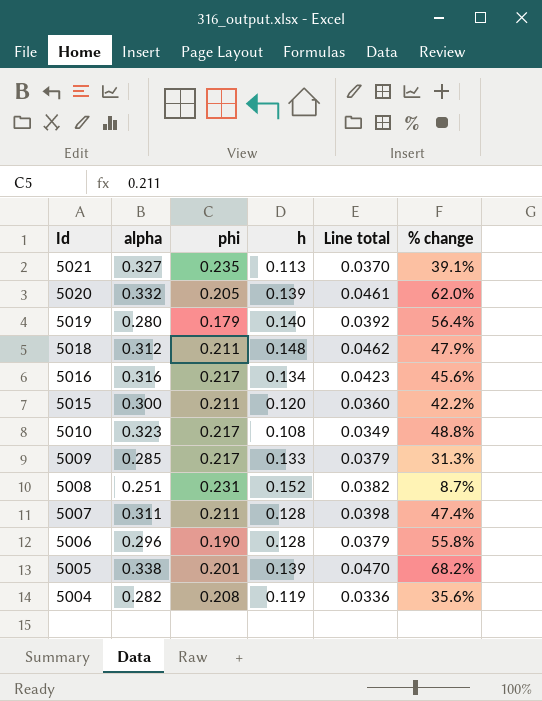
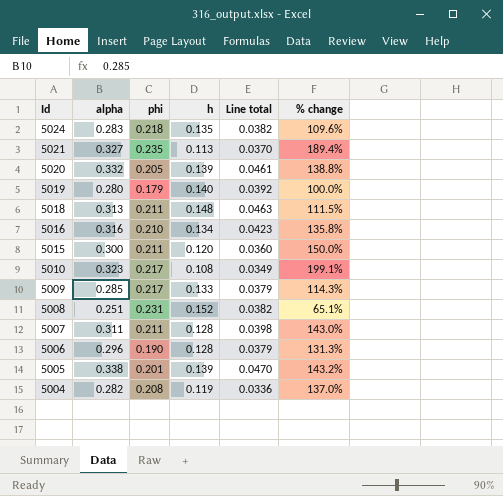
column % change | formula: ([alpha] - [phi]) / [phi] -> ([alpha] - [h]) / [h]
row 5024: none -> 0.283 | 0.218 | 0.135 | 0.0382 | 109.6%
5018 | alpha: 0.312 -> 0.313
5018 | Line total: 0.0462 -> 0.0463
5016 | phi: 0.217 -> 0.210

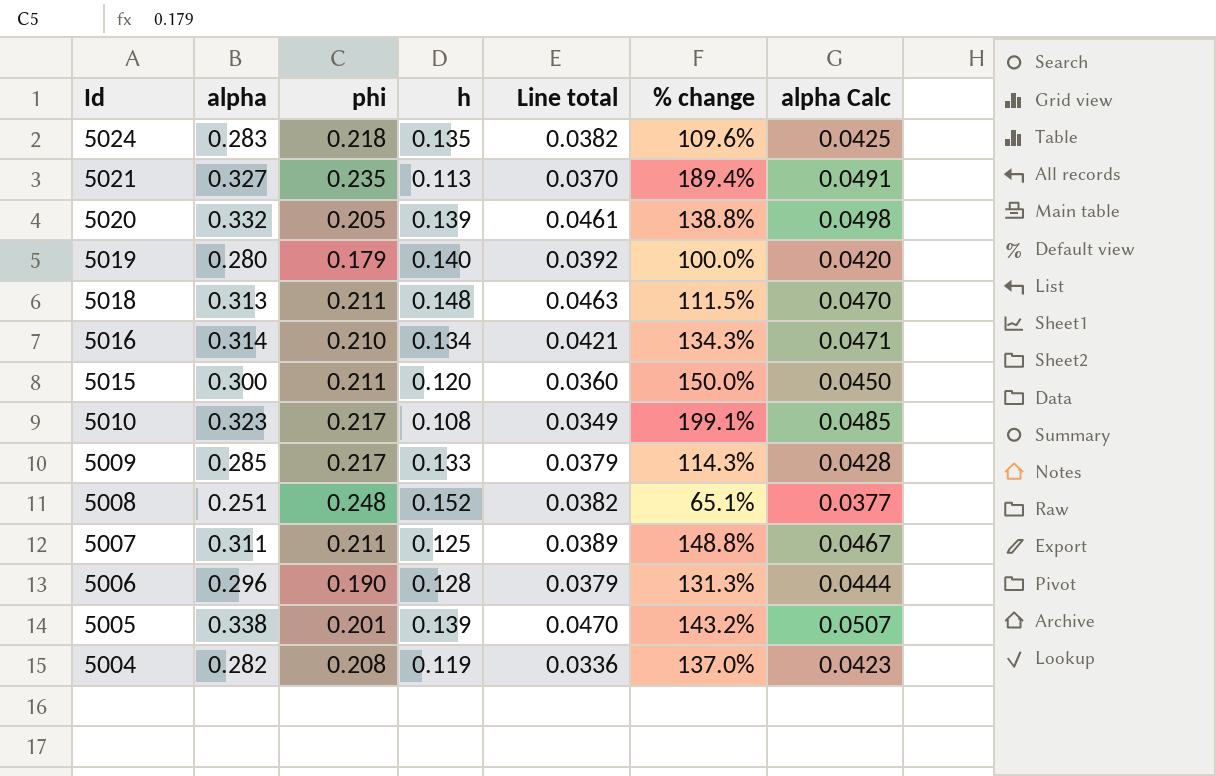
column alpha Calc | formula: none -> [alpha] * 0.15
5016 | alpha: 0.316 -> 0.314
5016 | Line total: 0.0423 -> 0.0421
5016 | % change: 135.8% -> 134.3%
5008 | phi: 0.231 -> 0.248
5007 | h: 0.128 -> 0.125
5007 | Line total: 0.0398 -> 0.0389
5007 | % change: 143.0% -> 148.8%

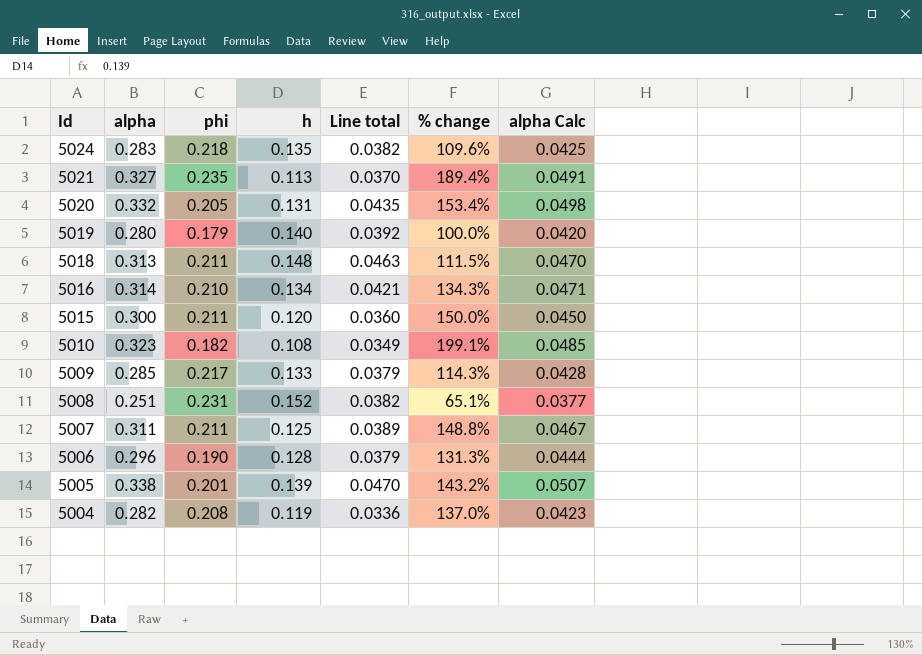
5020 | h: 0.139 -> 0.131
5020 | Line total: 0.0461 -> 0.0435
5020 | % change: 138.8% -> 153.4%
5010 | phi: 0.217 -> 0.182
5008 | phi: 0.248 -> 0.231

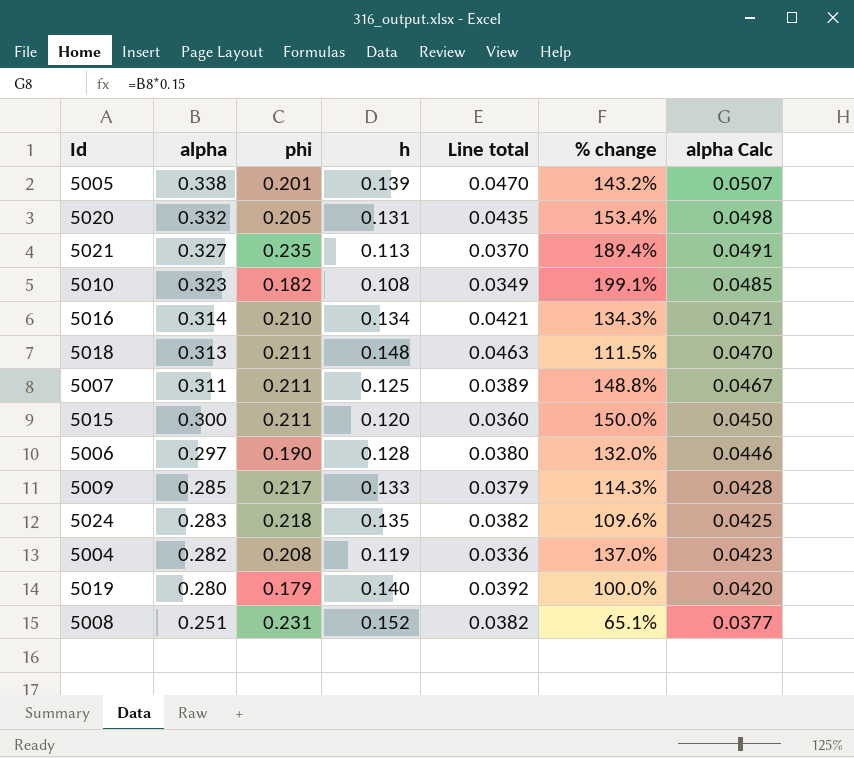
row order: Id descending -> alpha descending
5006 | alpha: 0.296 -> 0.297
5006 | Line total: 0.0379 -> 0.0380
5006 | % change: 131.3% -> 132.0%
5006 | alpha Calc: 0.0444 -> 0.0446

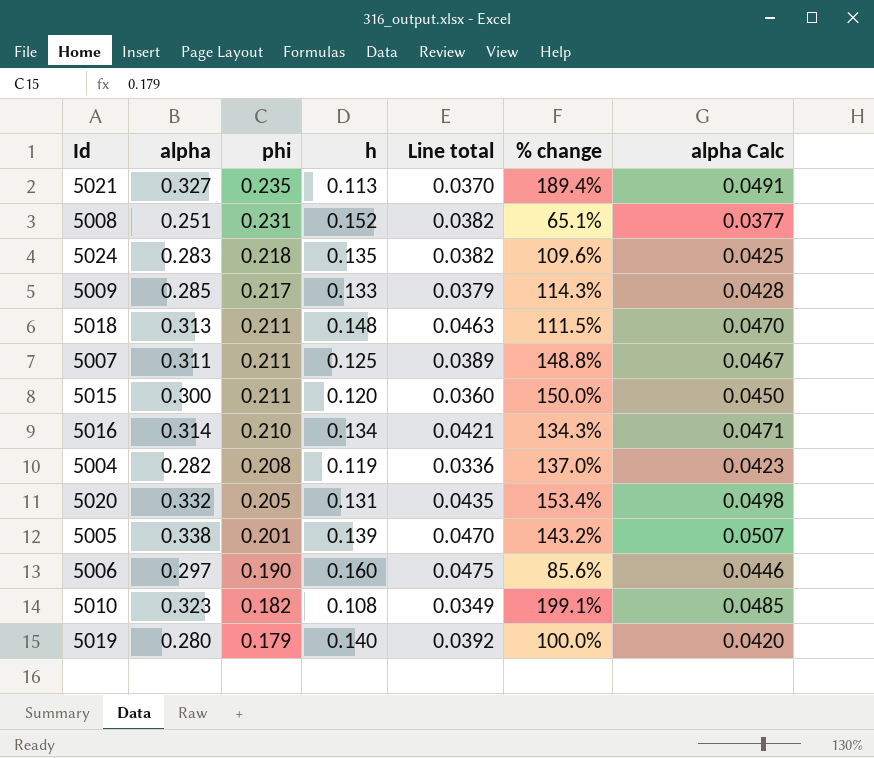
row order: alpha descending -> phi descending
5006 | h: 0.128 -> 0.160
5006 | Line total: 0.0380 -> 0.0475
5006 | % change: 132.0% -> 85.6%

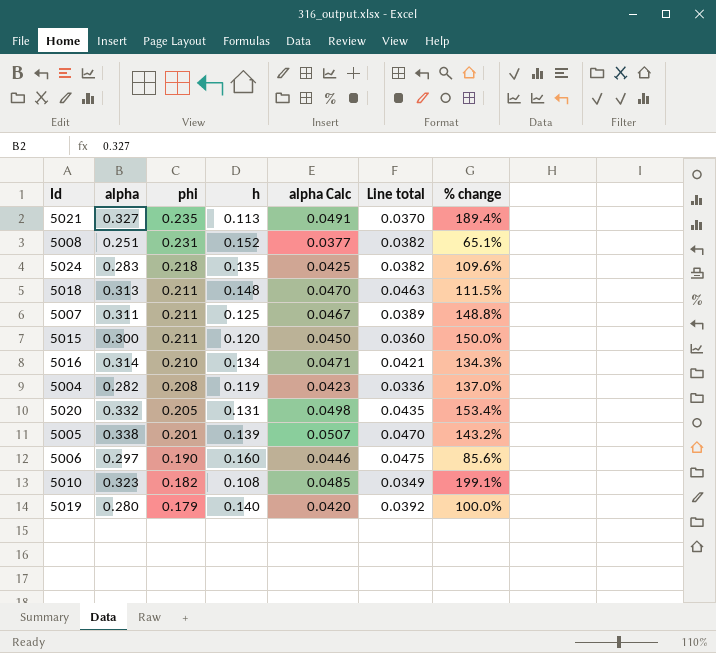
column alpha Calc | position: 7 -> 5
row 5009: 0.285 | 0.217 | 0.133 | 0.0379 | 114.3% | 0.0428 -> none

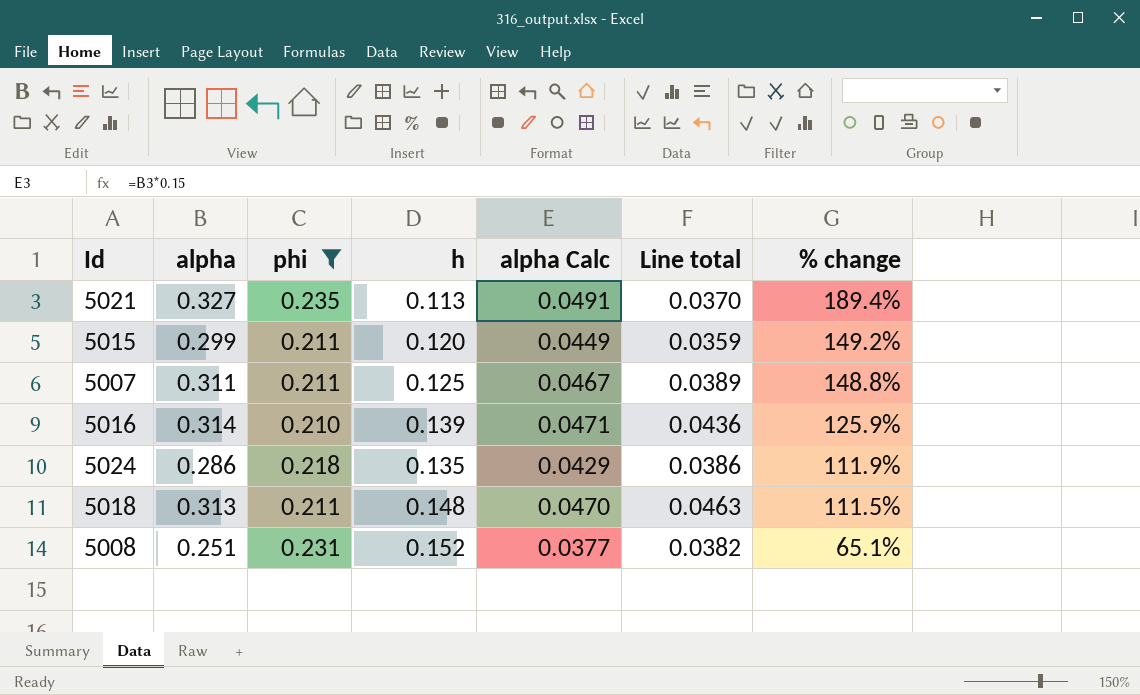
filter: none -> phi >= 0.210
row order: phi descending -> % change descending
5015 | alpha: 0.300 -> 0.299
5015 | alpha Calc: 0.0450 -> 0.0449
5015 | Line total: 0.0360 -> 0.0359
5015 | % change: 150.0% -> 149.2%
5016 | h: 0.134 -> 0.139
5016 | Line total: 0.0421 -> 0.0436
5016 | % change: 134.3% -> 125.9%
5024 | alpha: 0.283 -> 0.286
5024 | alpha Calc: 0.0425 -> 0.0429
5024 | Line total: 0.0382 -> 0.0386
5024 | % change: 109.6% -> 111.9%

